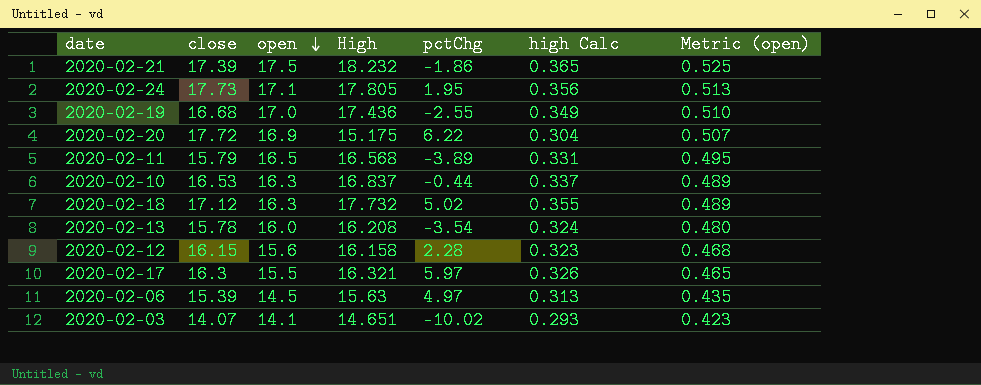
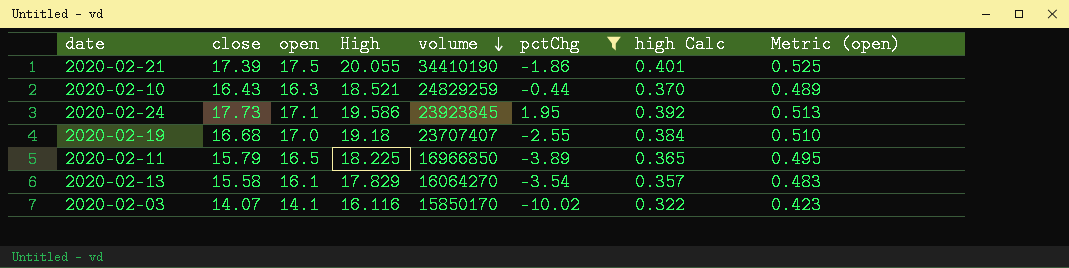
filter: none -> pctChg <= 1.95
row order: open descending -> volume descending
column volume | position: none -> 5
2020-02-21 | High: 18.232 -> 20.055
2020-02-21 | high Calc: 0.365 -> 0.401
2020-02-10 | close: 16.53 -> 16.43
2020-02-10 | High: 16.837 -> 18.521
2020-02-10 | high Calc: 0.337 -> 0.370
2020-02-24 | High: 17.805 -> 19.586
2020-02-24 | high Calc: 0.356 -> 0.392
2020-02-19 | High: 17.436 -> 19.18
2020-02-19 | high Calc: 0.349 -> 0.384
2020-02-11 | High: 16.568 -> 18.225
2020-02-11 | high Calc: 0.331 -> 0.365
2020-02-13 | close: 15.78 -> 15.58
2020-02-13 | open: 16.0 -> 16.1
2020-02-13 | High: 16.208 -> 17.829
2020-02-13 | high Calc: 0.324 -> 0.357
2020-02-13 | Metric (open): 0.480 -> 0.483
2020-02-03 | High: 14.651 -> 16.116
2020-02-03 | high Calc: 0.293 -> 0.322

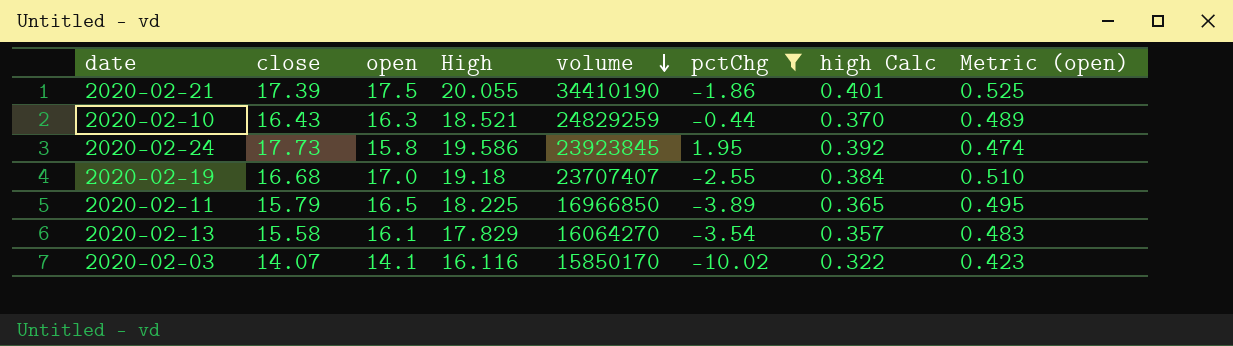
2020-02-24 | open: 17.1 -> 15.8
2020-02-24 | Metric (open): 0.513 -> 0.474

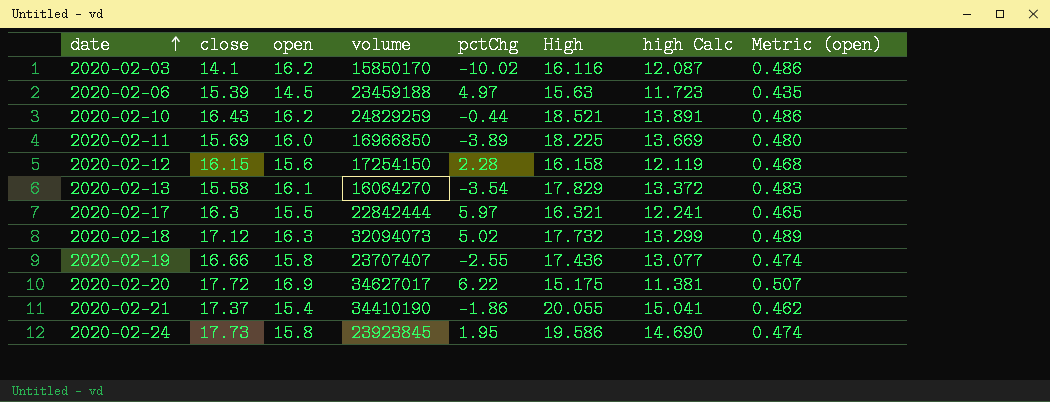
filter: pctChg <= 1.95 -> none
row order: volume descending -> date ascending
column High | position: 4 -> 6
column high Calc | formula: [High] * 0.02 -> [High] * 0.75
2020-02-03 | close: 14.07 -> 14.1
2020-02-03 | open: 14.1 -> 16.2
2020-02-03 | Metric (open): 0.423 -> 0.486
2020-02-10 | open: 16.3 -> 16.2
2020-02-10 | Metric (open): 0.489 -> 0.486
2020-02-11 | close: 15.79 -> 15.69
2020-02-11 | open: 16.5 -> 16.0
2020-02-11 | Metric (open): 0.495 -> 0.480
2020-02-19 | close: 16.68 -> 16.66
2020-02-19 | open: 17.0 -> 15.8
2020-02-19 | High: 19.18 -> 17.436
2020-02-19 | Metric (open): 0.510 -> 0.474
2020-02-21 | close: 17.39 -> 17.37
2020-02-21 | open: 17.5 -> 15.4
2020-02-21 | Metric (open): 0.525 -> 0.462

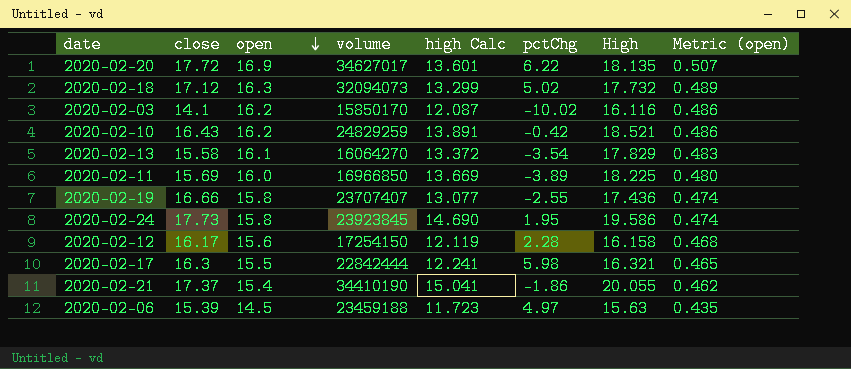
row order: date ascending -> open descending
column high Calc | position: 7 -> 5
2020-02-20 | high Calc: 11.381 -> 13.601
2020-02-20 | High: 15.175 -> 18.135
2020-02-10 | pctChg: -0.44 -> -0.42
2020-02-12 | close: 16.15 -> 16.17
2020-02-17 | pctChg: 5.97 -> 5.98

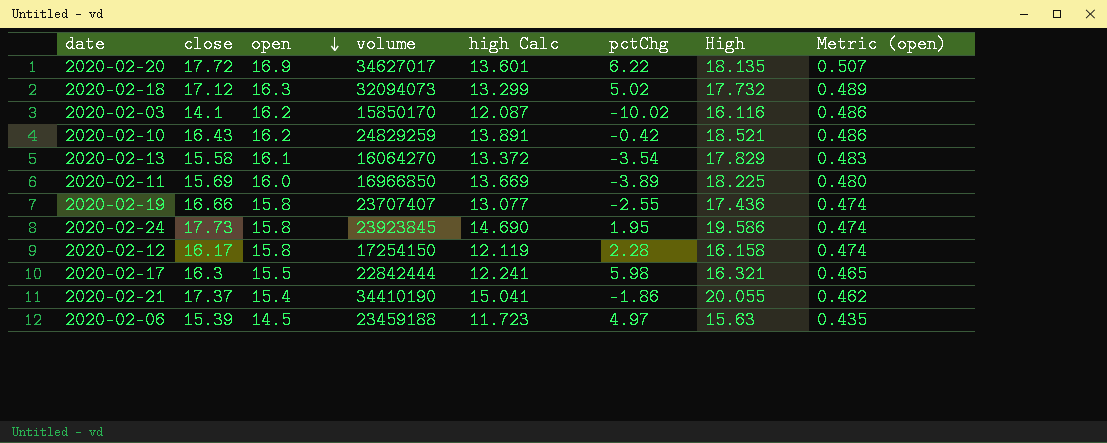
2020-02-12 | open: 15.6 -> 15.8
2020-02-12 | Metric (open): 0.468 -> 0.474

